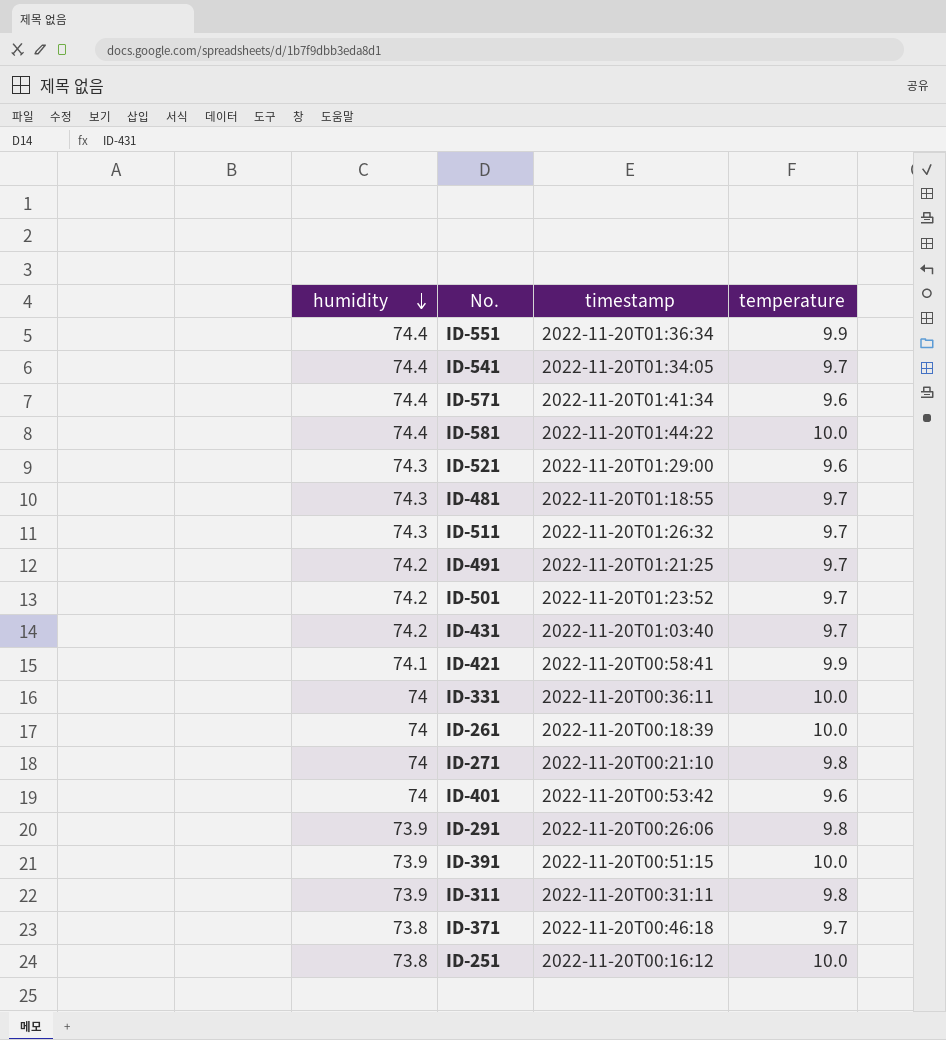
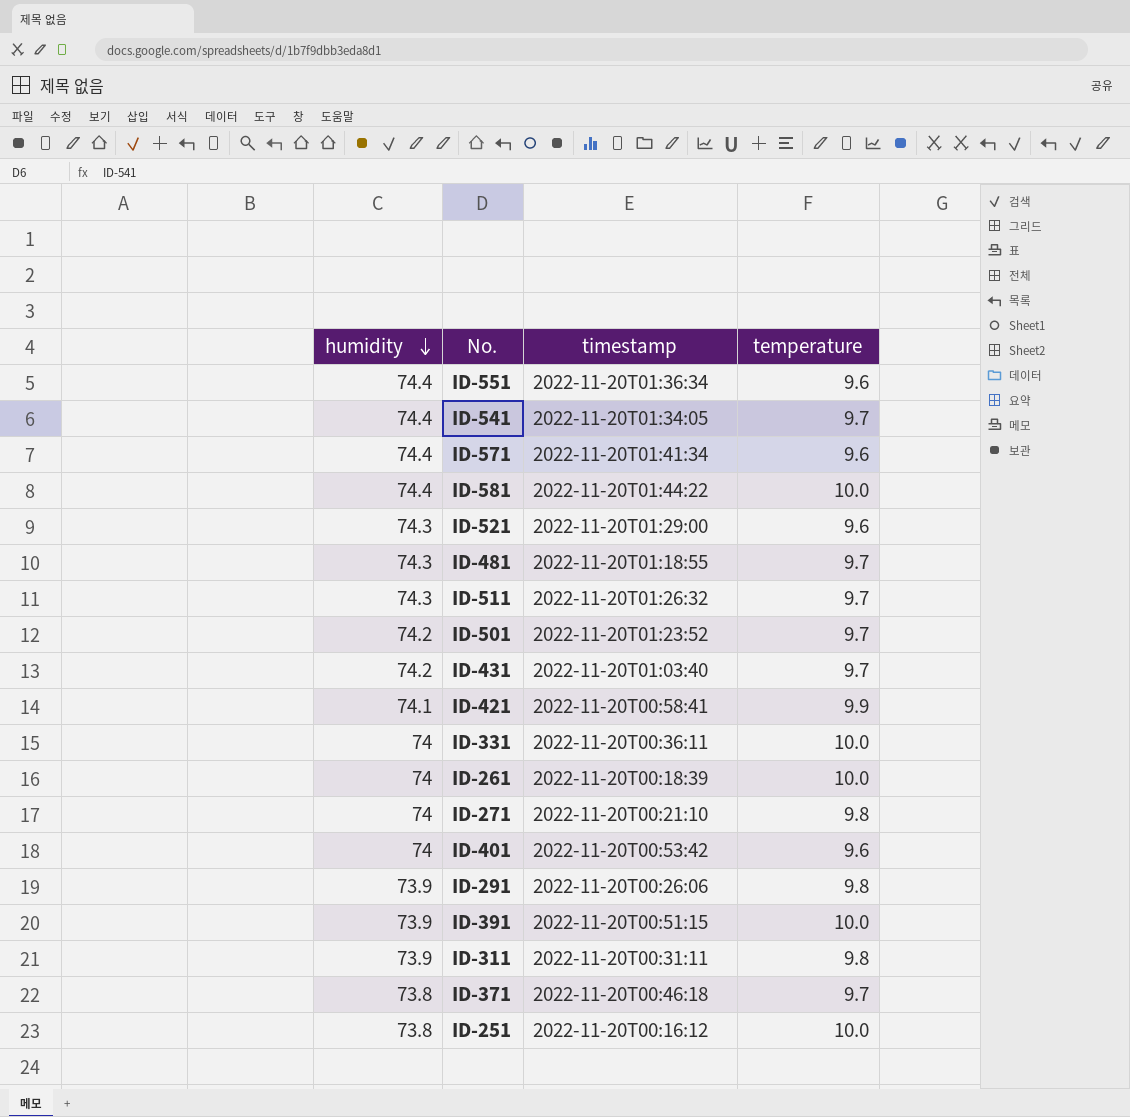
row ID-491: 74.2 | 2022-11-20T01:21:25 | 9.7 -> none
ID-551 | temperature: 9.9 -> 9.6

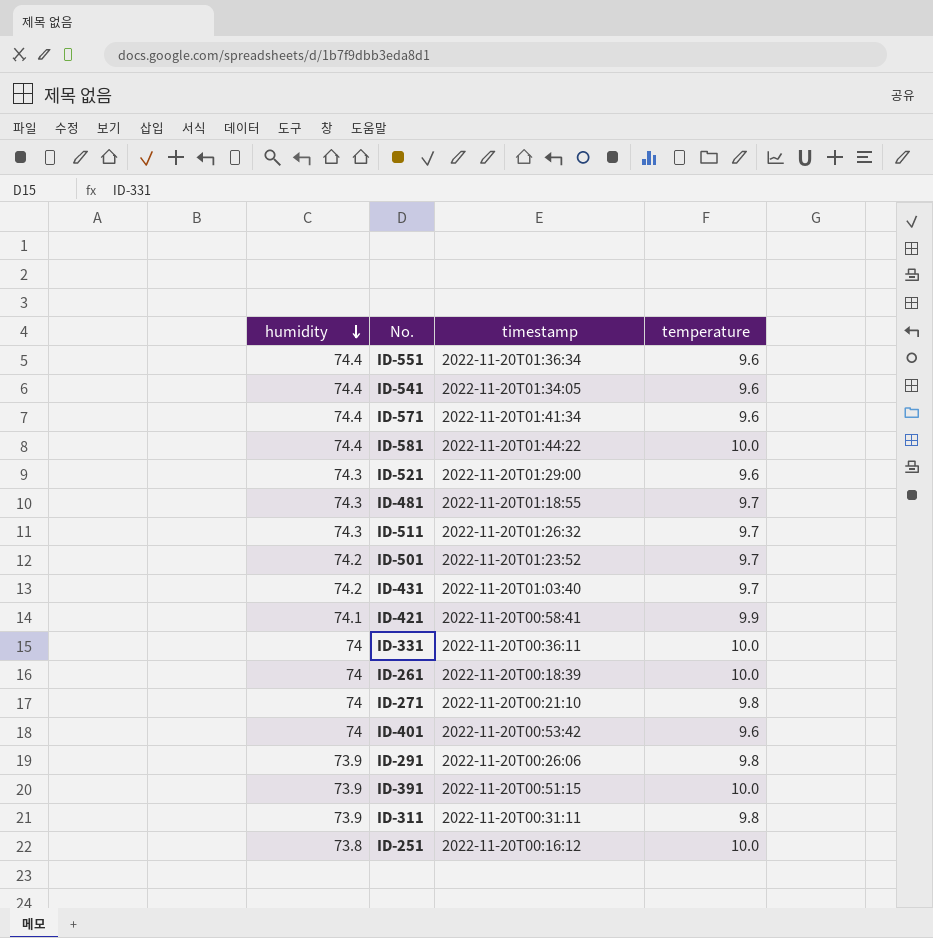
row ID-371: 73.8 | 2022-11-20T00:46:18 | 9.7 -> none
ID-541 | temperature: 9.7 -> 9.6

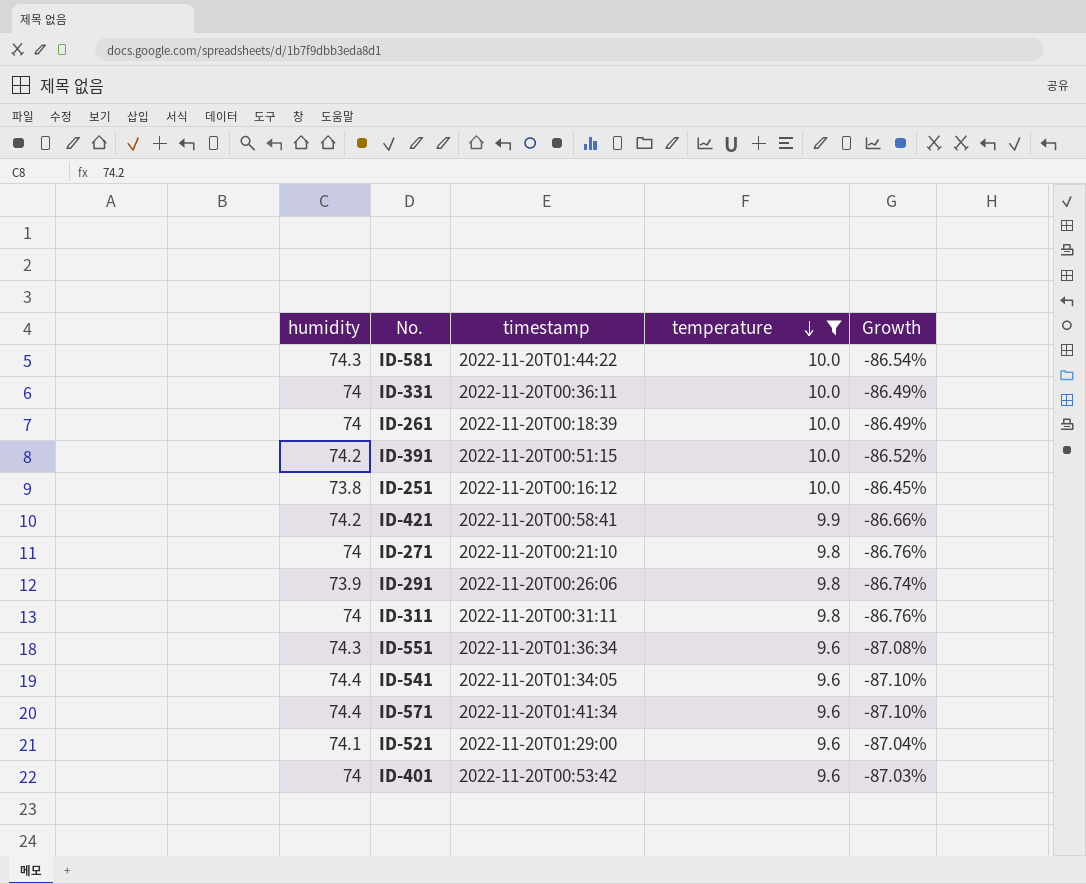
filter: none -> temperature != 9.7
row order: humidity descending -> temperature descending
column Growth | formula: none -> ([temperature] - [humidity]) / [humidity]
ID-581 | humidity: 74.4 -> 74.3
ID-391 | humidity: 73.9 -> 74.2
ID-421 | humidity: 74.1 -> 74.2
ID-311 | humidity: 73.9 -> 74
ID-551 | humidity: 74.4 -> 74.3
ID-521 | humidity: 74.3 -> 74.1

